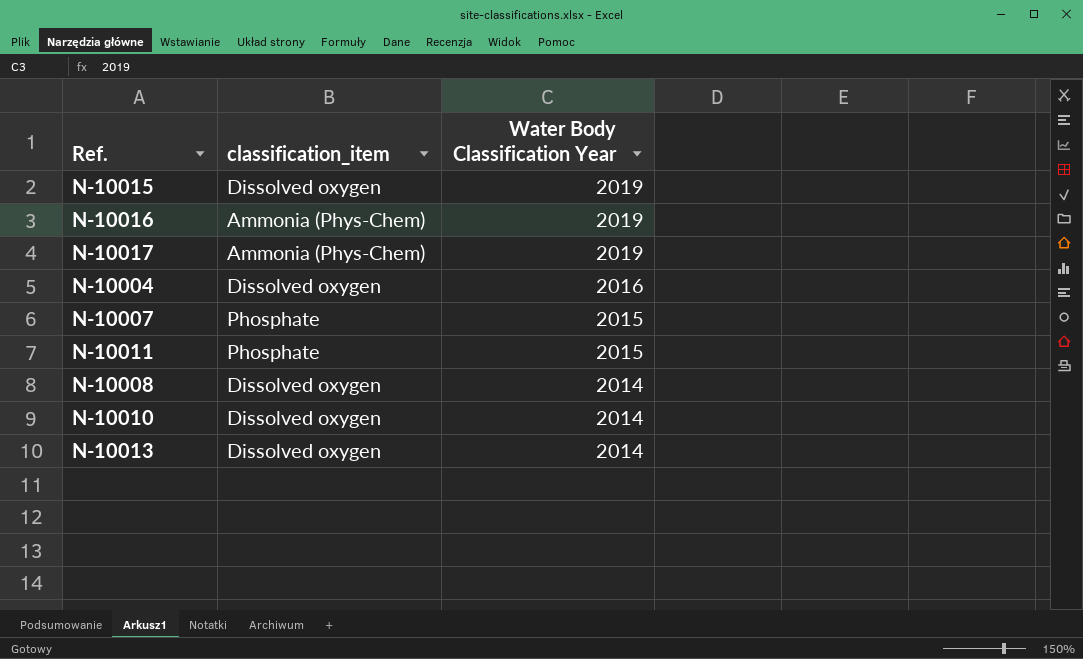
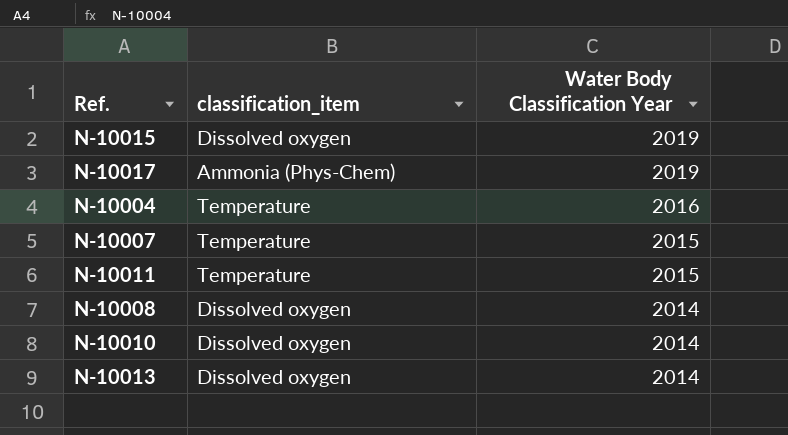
row N-10016: Ammonia (Phys-Chem) | 2019 -> none
N-10004 | classification_item: Dissolved oxygen -> Temperature
N-10007 | classification_item: Phosphate -> Temperature
N-10011 | classification_item: Phosphate -> Temperature

